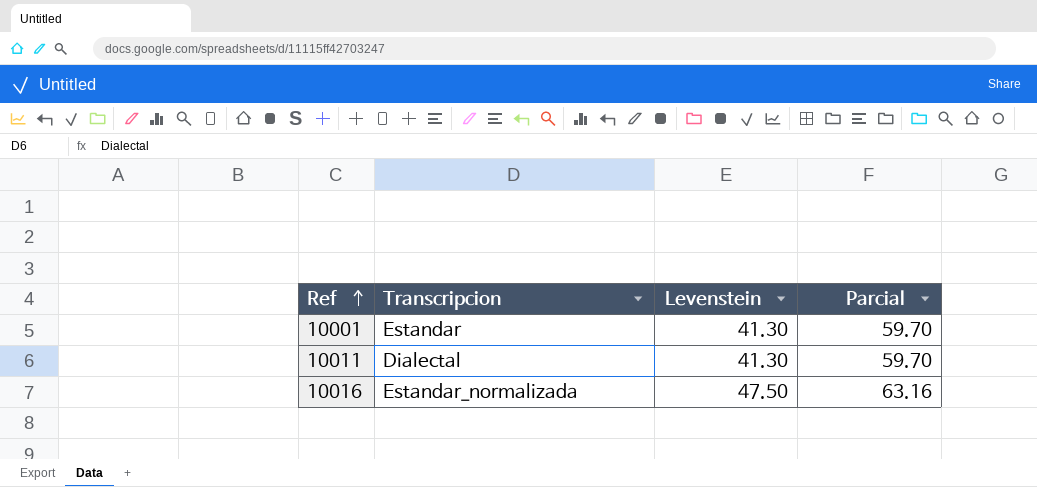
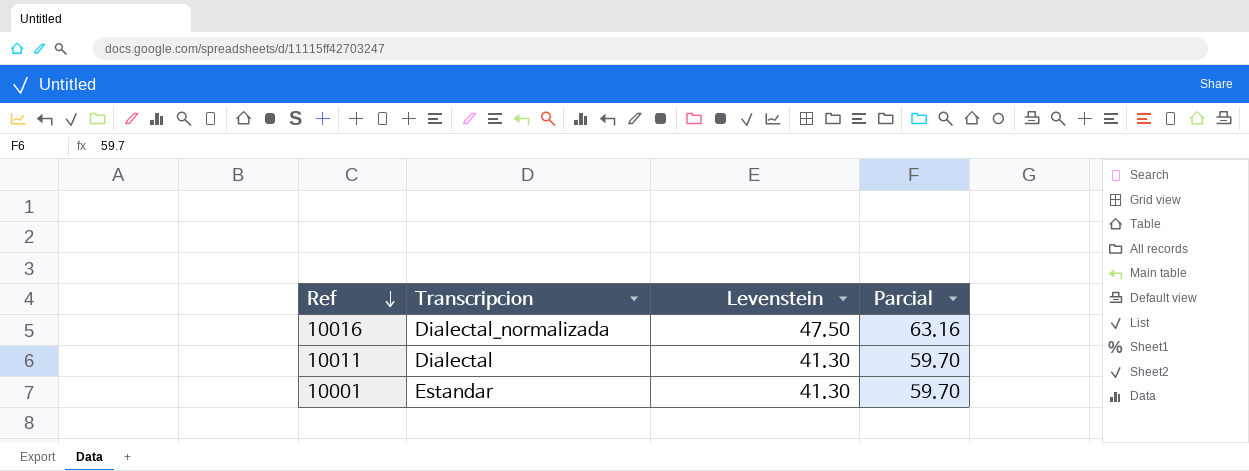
row order: Ref ascending -> Ref descending
10016 | Transcripcion: Estandar_normalizada -> Dialectal_normalizada

